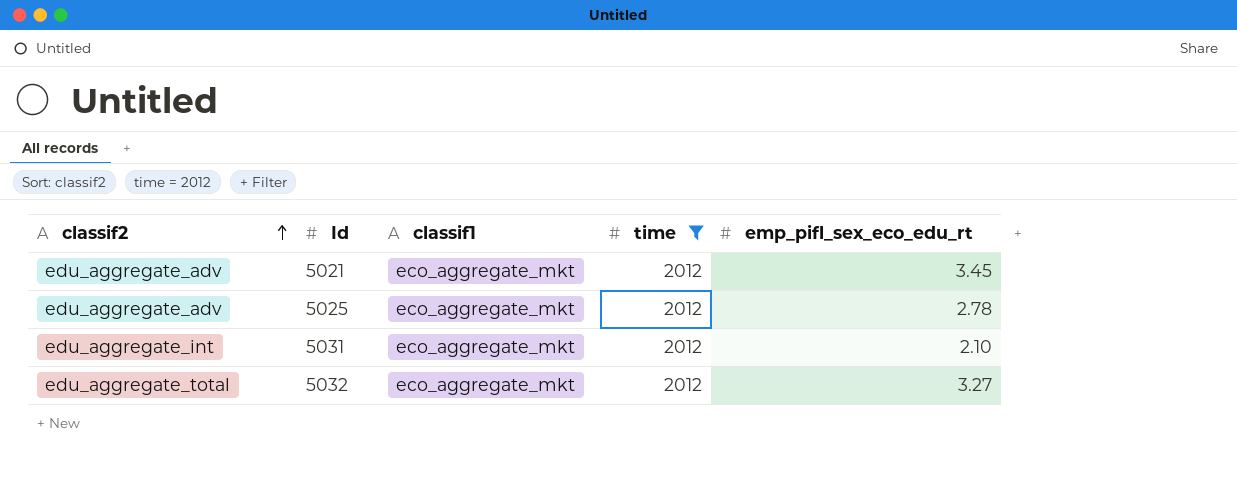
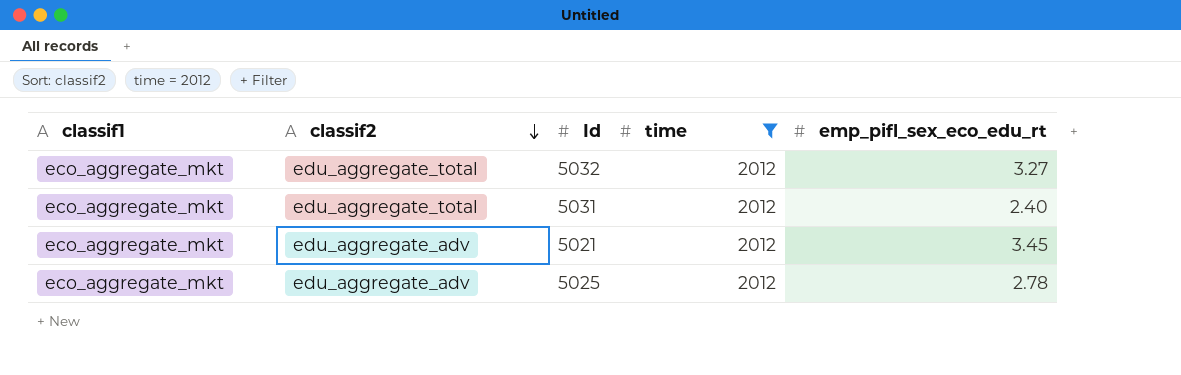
row order: classif2 ascending -> classif2 descending
column classif1 | position: 3 -> 1
5031 | classif2: edu_aggregate_int -> edu_aggregate_total
5031 | emp_pifl_sex_eco_edu_rt: 2.10 -> 2.40

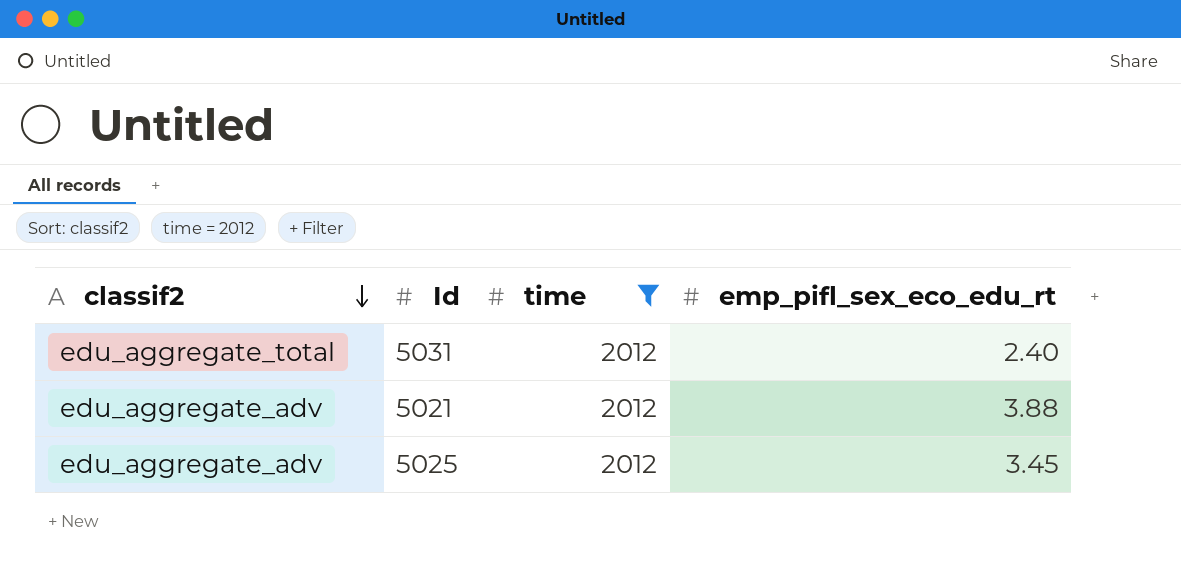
column classif1 | position: 1 -> none
row 5032: eco_aggregate_mkt | edu_aggregate_total | 2012 | 3.27 -> none
5021 | emp_pifl_sex_eco_edu_rt: 3.45 -> 3.88
5025 | emp_pifl_sex_eco_edu_rt: 2.78 -> 3.45

